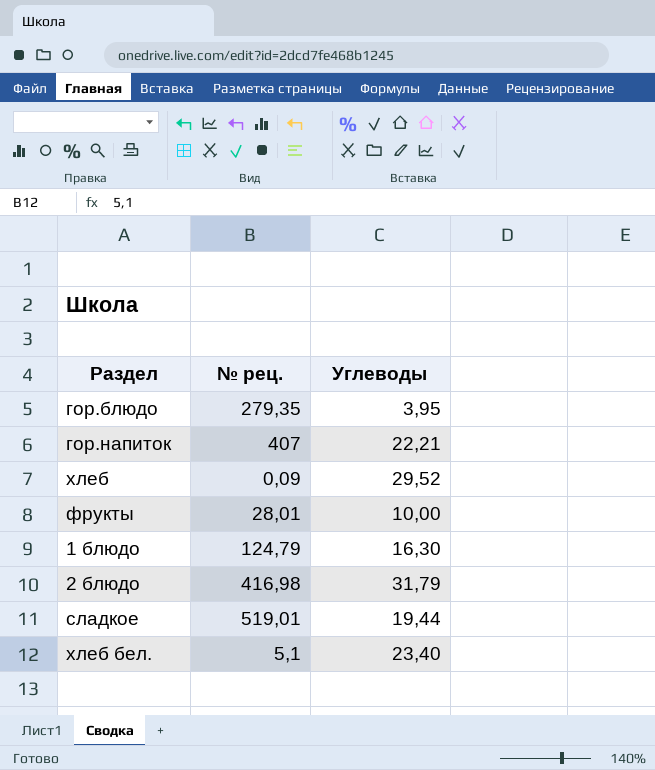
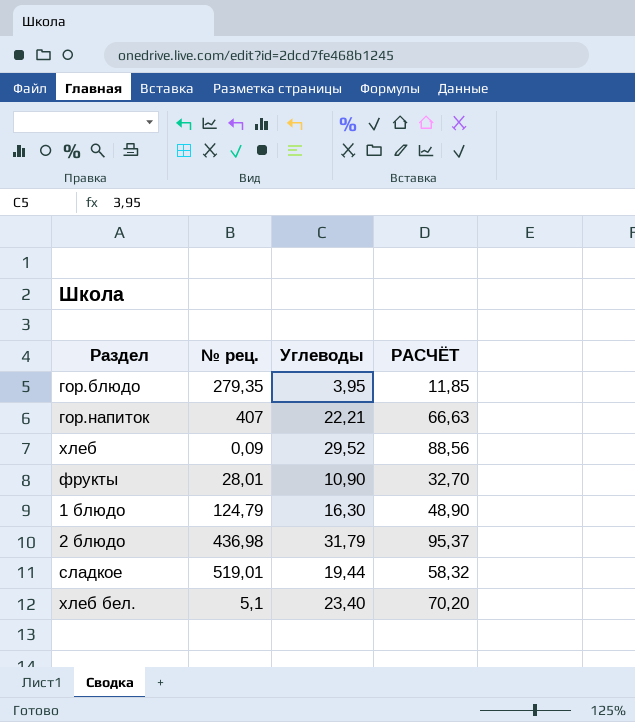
column РАСЧЁТ | formula: none -> [Углеводы] * 3
фрукты | Углеводы: 10,00 -> 10,90
2 блюдо | № рец.: 416,98 -> 436,98

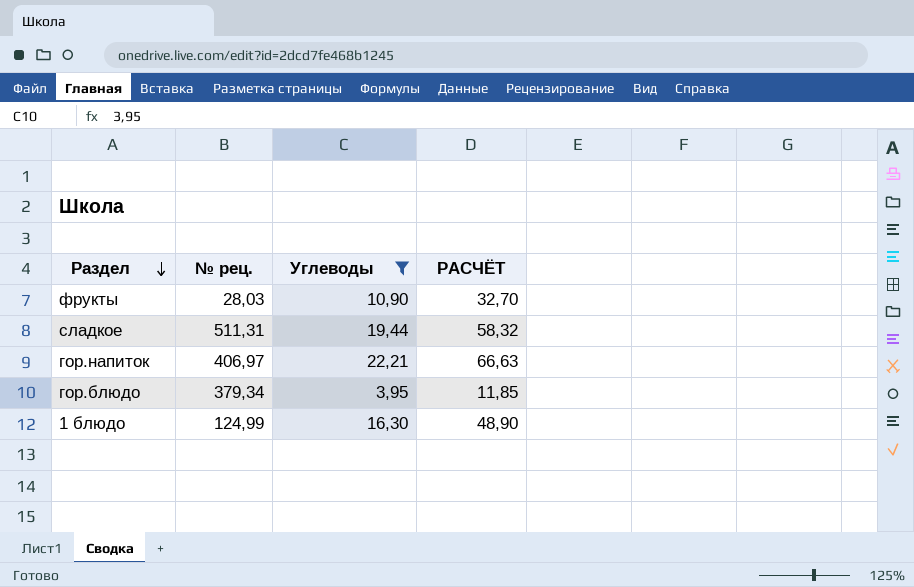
filter: none -> Углеводы <= 22,21
row order: none -> Раздел descending
фрукты | № рец.: 28,01 -> 28,03
сладкое | № рец.: 519,01 -> 511,31
гор.напиток | № рец.: 407 -> 406,97
гор.блюдо | № рец.: 279,35 -> 379,34
1 блюдо | № рец.: 124,79 -> 124,99

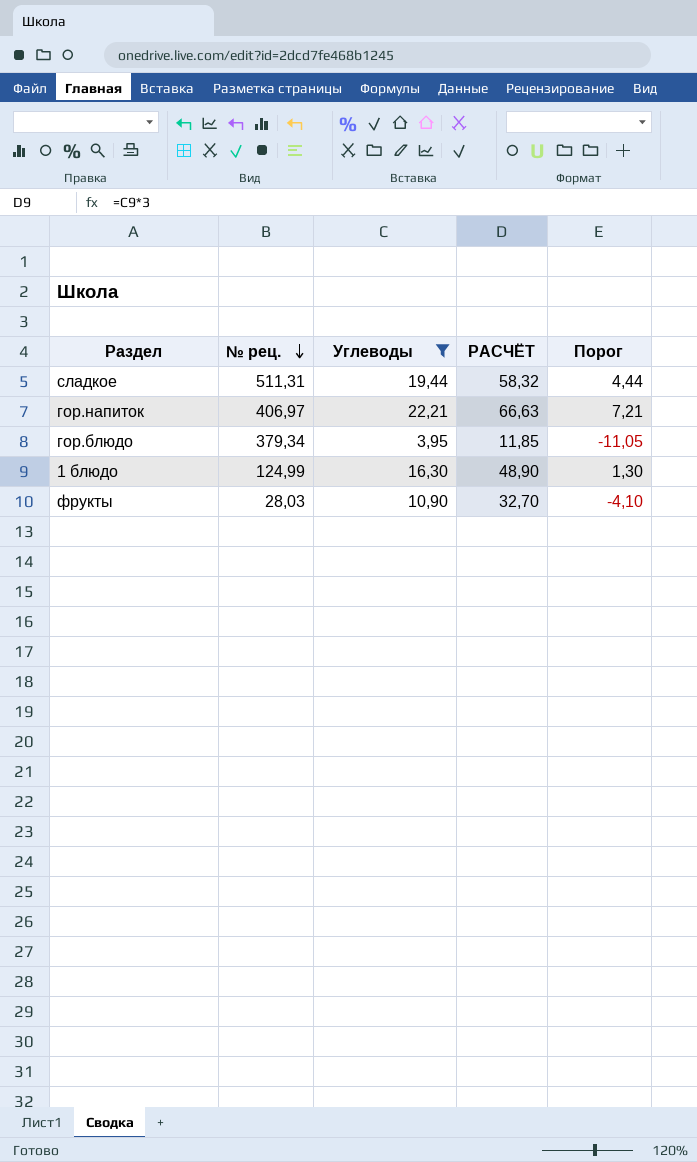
row order: Раздел descending -> № рец. descending
column Порог | formula: none -> [Углеводы] - 15

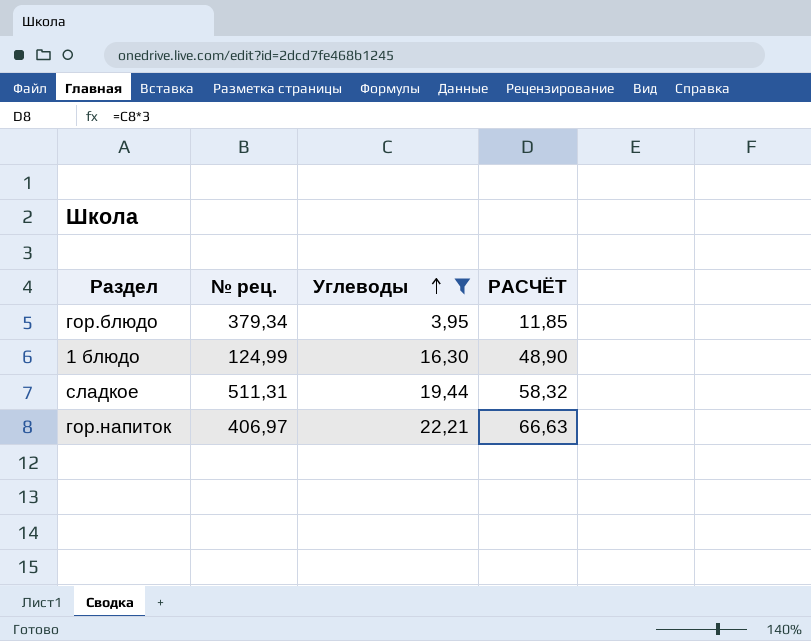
row order: № рец. descending -> Углеводы ascending
column Порог | formula: [Углеводы] - 15 -> none
row фрукты: 28,03 | 10,90 | 32,70 | -4,10 -> none

